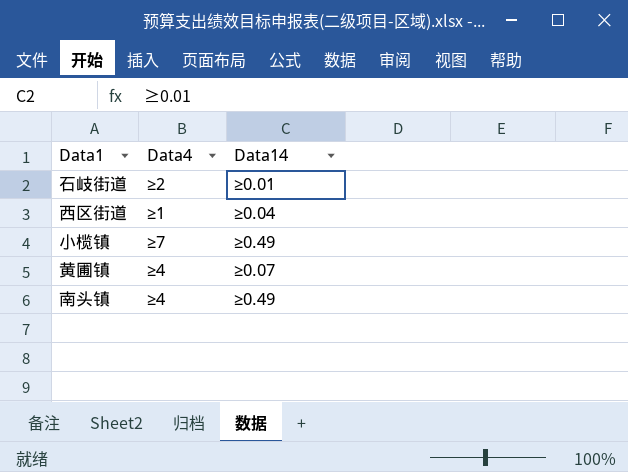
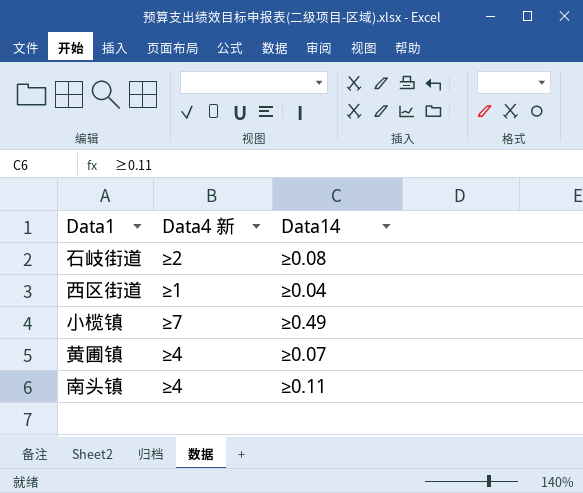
column name: Data4 -> Data4 新
石岐街道 | Data14: ≥0.01 -> ≥0.08
南头镇 | Data14: ≥0.49 -> ≥0.11

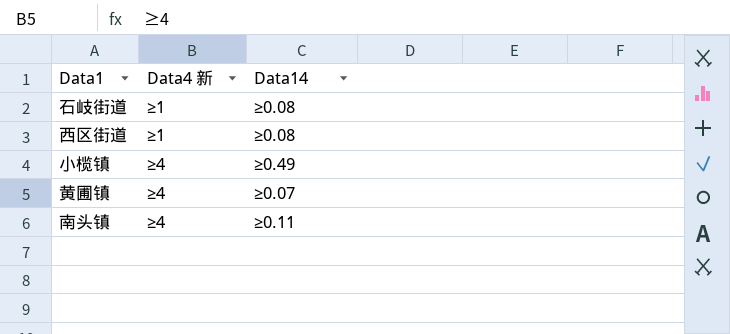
石岐街道 | Data4 新: ≥2 -> ≥1
西区街道 | Data14: ≥0.04 -> ≥0.08
小榄镇 | Data4 新: ≥7 -> ≥4

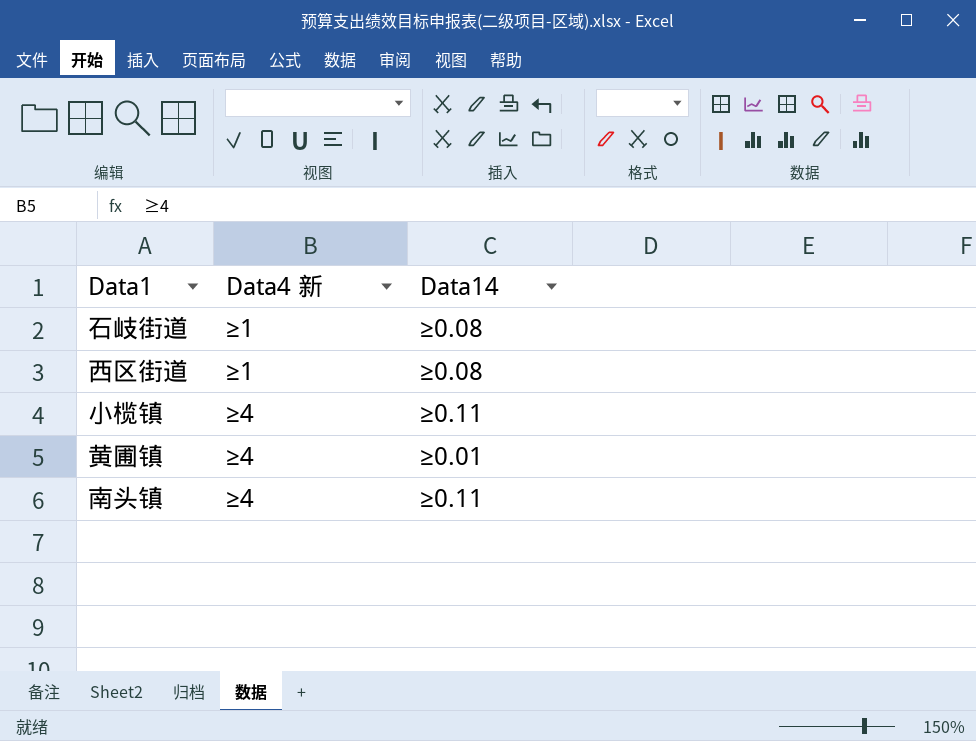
小榄镇 | Data14: ≥0.49 -> ≥0.11
黄圃镇 | Data14: ≥0.07 -> ≥0.01

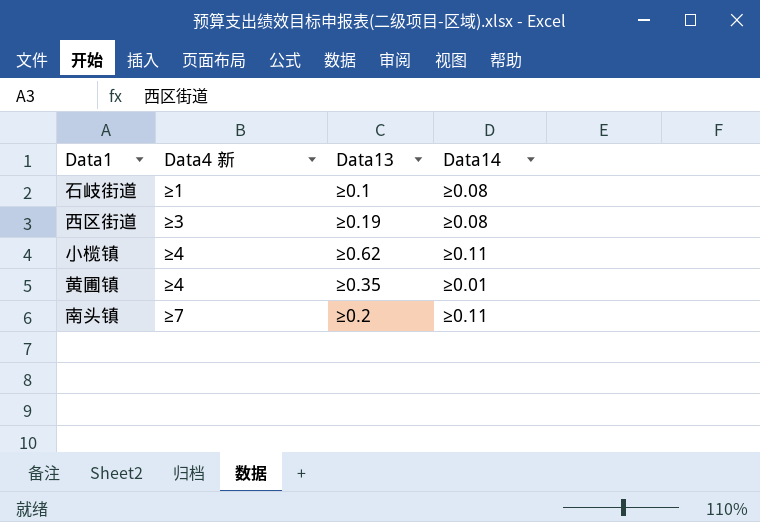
column Data13 | position: none -> 3
西区街道 | Data4 新: ≥1 -> ≥3
南头镇 | Data4 新: ≥4 -> ≥7

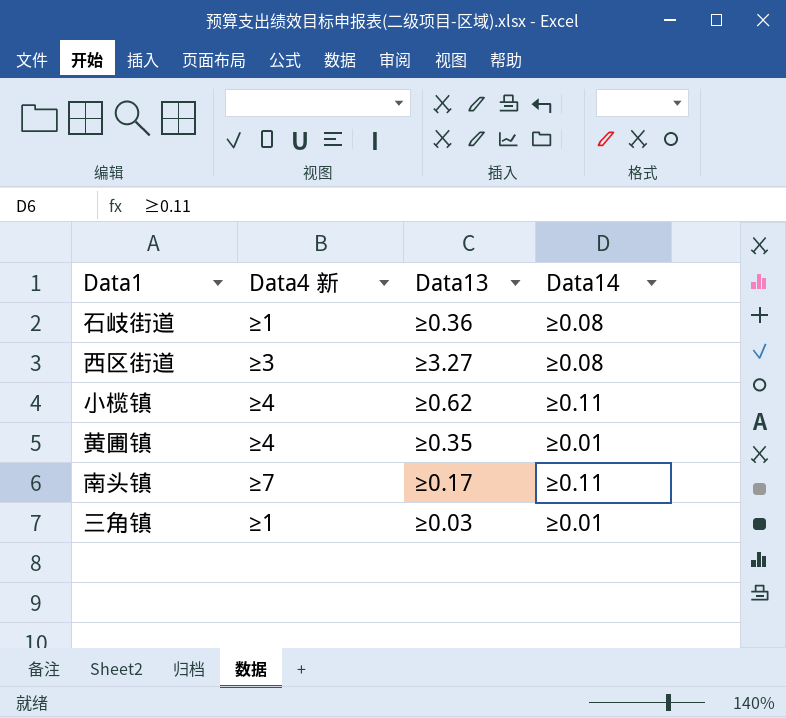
石岐街道 | Data13: ≥0.1 -> ≥0.36
西区街道 | Data13: ≥0.19 -> ≥3.27
南头镇 | Data13: ≥0.2 -> ≥0.17
row 三角镇: none -> ≥1 | ≥0.03 | ≥0.01

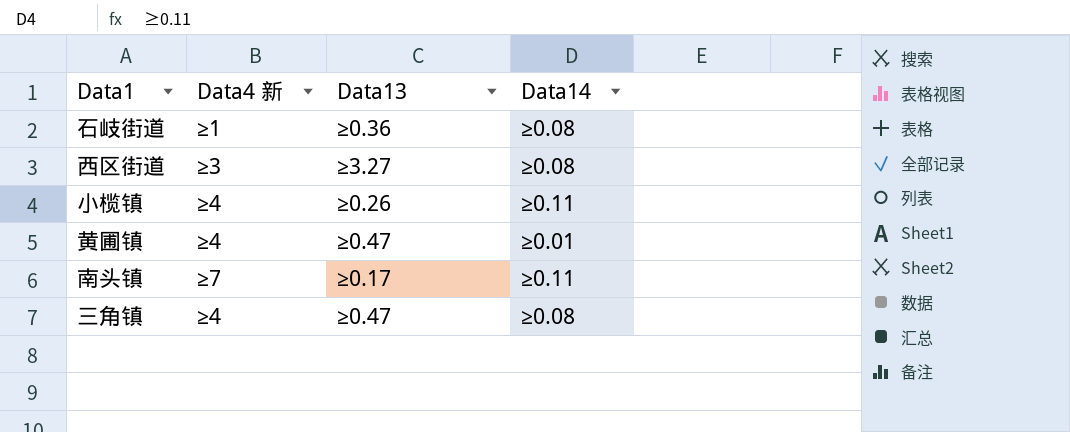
小榄镇 | Data13: ≥0.62 -> ≥0.26
黄圃镇 | Data13: ≥0.35 -> ≥0.47
三角镇 | Data4 新: ≥1 -> ≥4
三角镇 | Data13: ≥0.03 -> ≥0.47
三角镇 | Data14: ≥0.01 -> ≥0.08

